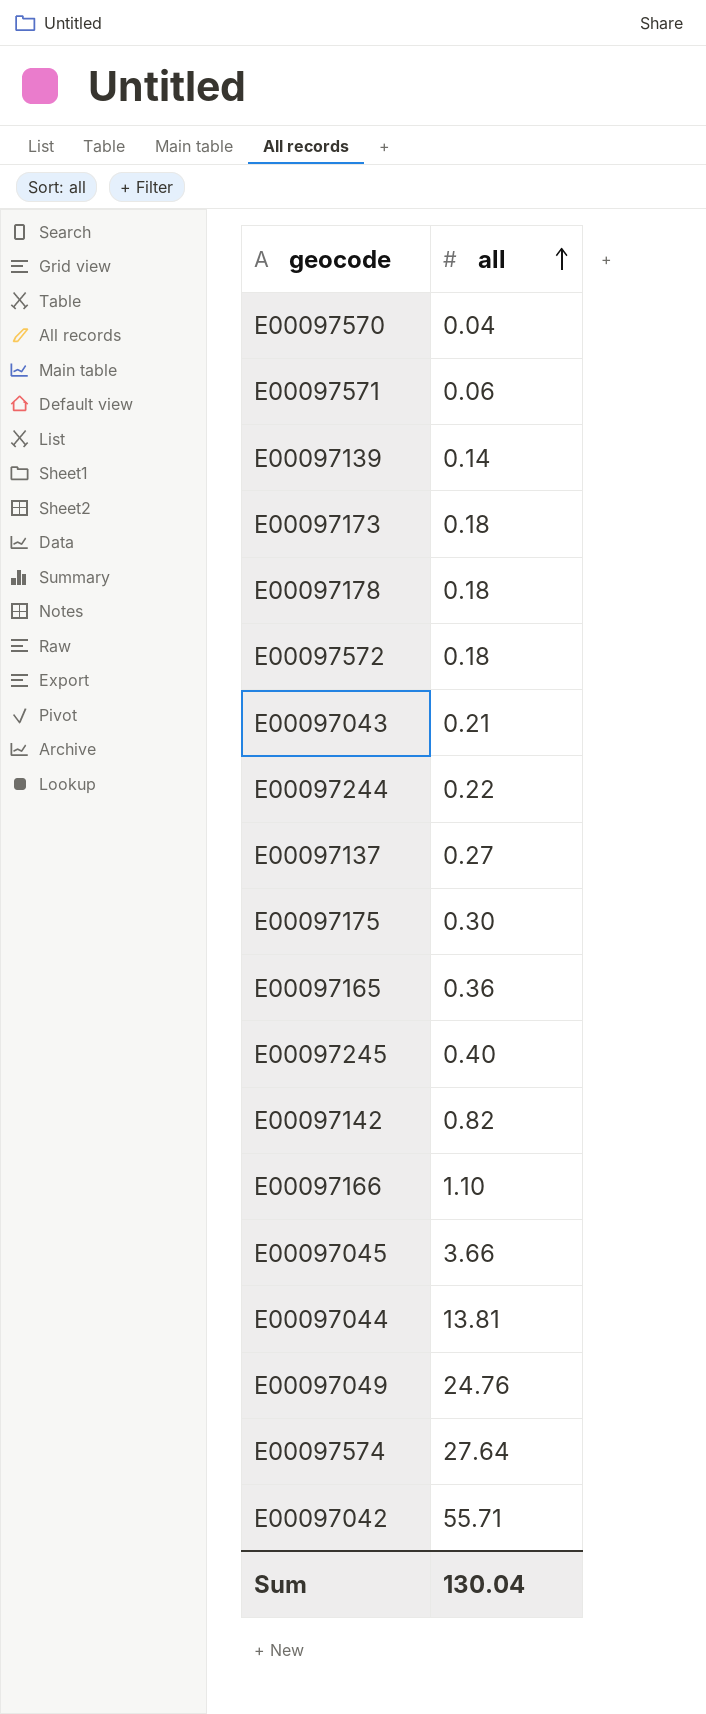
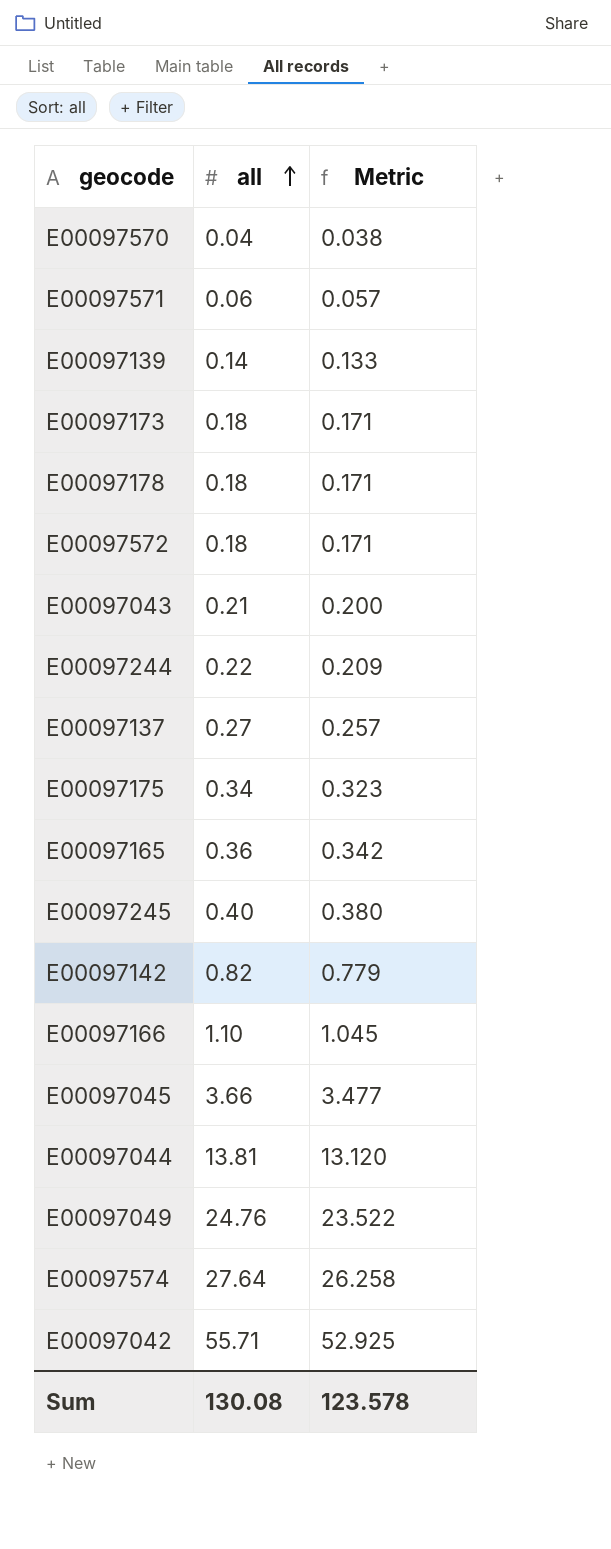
column Metric | formula: none -> [all] * 0.95
E00097175 | all: 0.30 -> 0.34
Sum | all: 130.04 -> 130.08

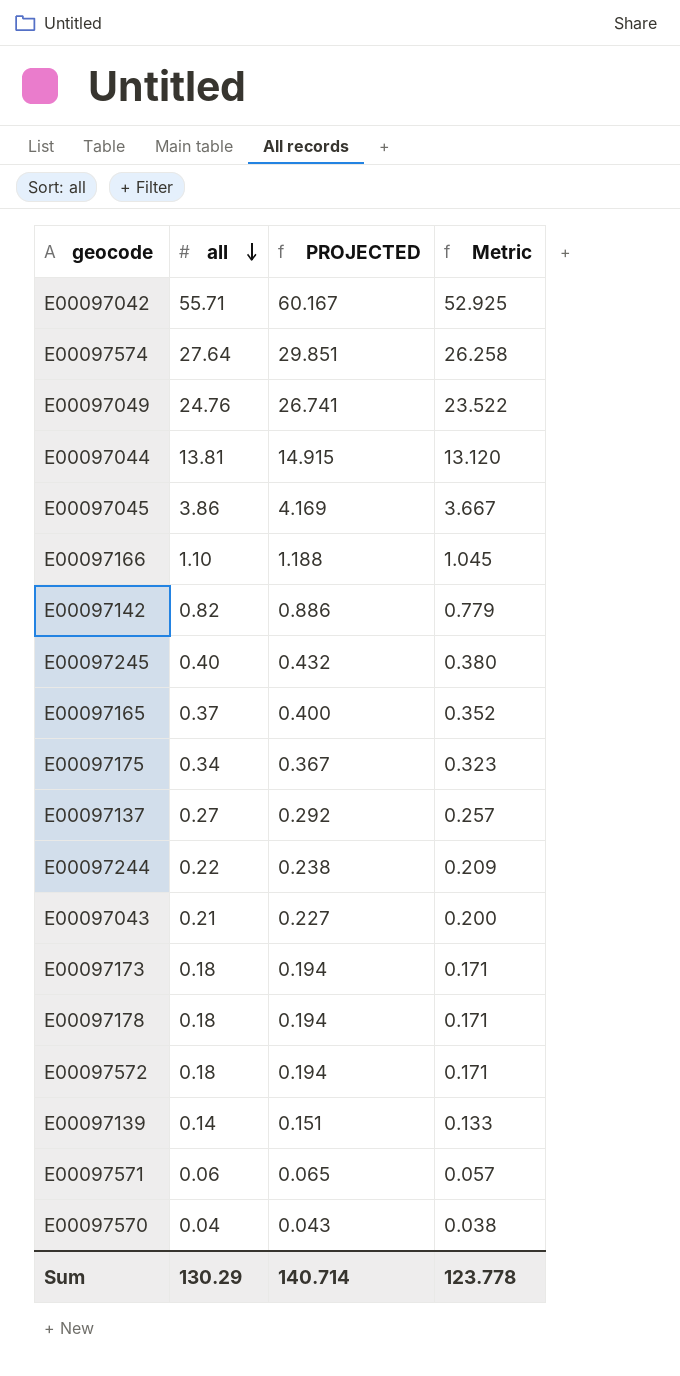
row order: all ascending -> all descending
column PROJECTED | formula: none -> [all] * 1.08
E00097045 | all: 3.66 -> 3.86
E00097045 | Metric: 3.477 -> 3.667
E00097165 | all: 0.36 -> 0.37
E00097165 | Metric: 0.342 -> 0.352
Sum | all: 130.08 -> 130.29
Sum | Metric: 123.578 -> 123.778

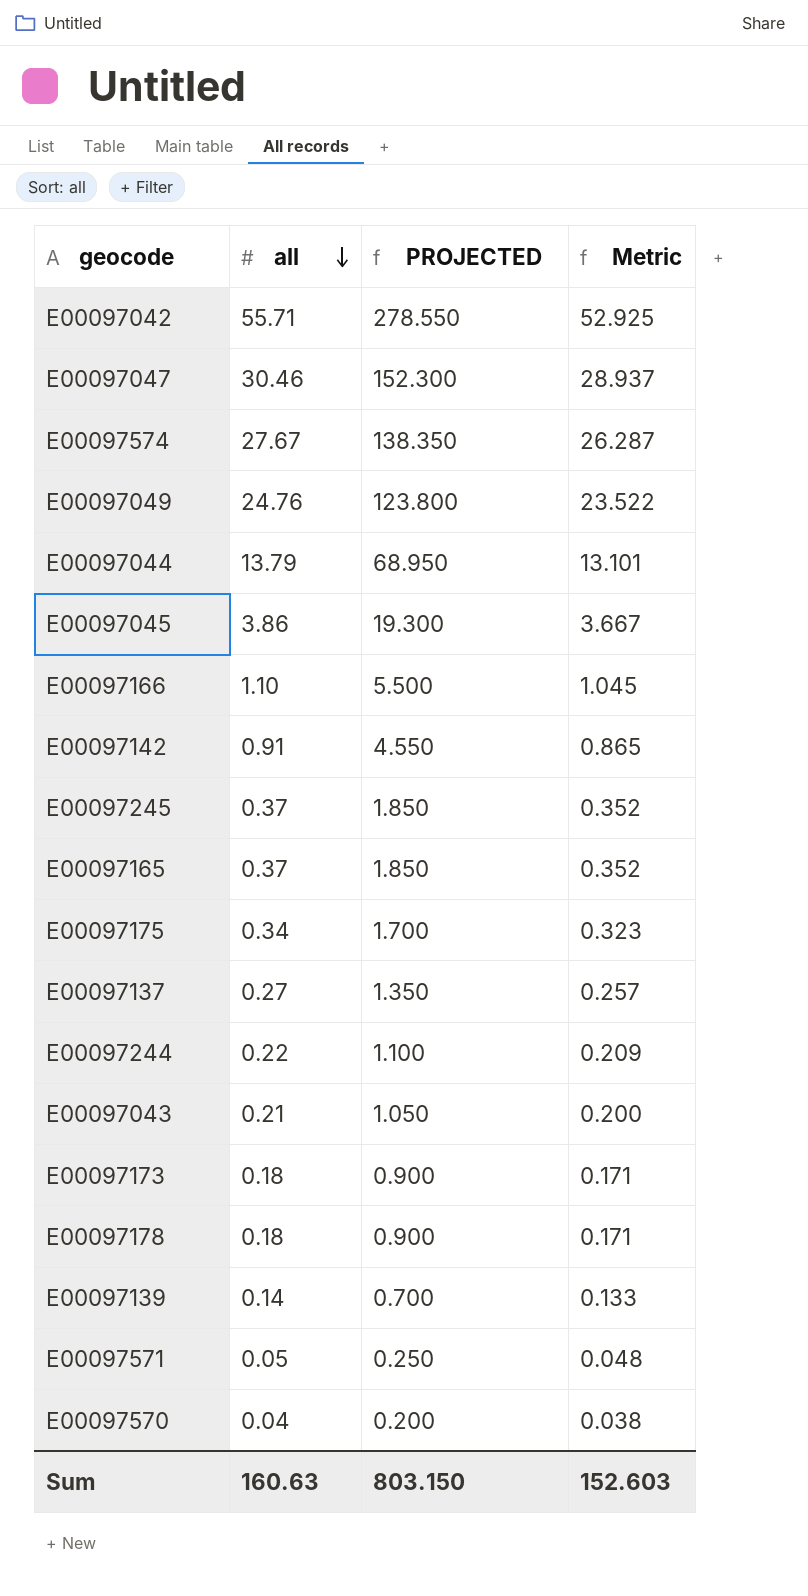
column PROJECTED | formula: [all] * 1.08 -> [all] * 5
row E00097572: 0.18 | 0.194 | 0.171 -> none
row E00097047: none -> 30.46 | 152.300 | 28.937
E00097574 | all: 27.64 -> 27.67
E00097574 | Metric: 26.258 -> 26.287
E00097044 | all: 13.81 -> 13.79
E00097044 | Metric: 13.120 -> 13.101
E00097142 | all: 0.82 -> 0.91
E00097142 | Metric: 0.779 -> 0.865
E00097245 | all: 0.40 -> 0.37
E00097245 | Metric: 0.380 -> 0.352
E00097571 | all: 0.06 -> 0.05
E00097571 | Metric: 0.057 -> 0.048
Sum | all: 130.29 -> 160.63
Sum | PROJECTED: 140.714 -> 803.150
Sum | Metric: 123.778 -> 152.603

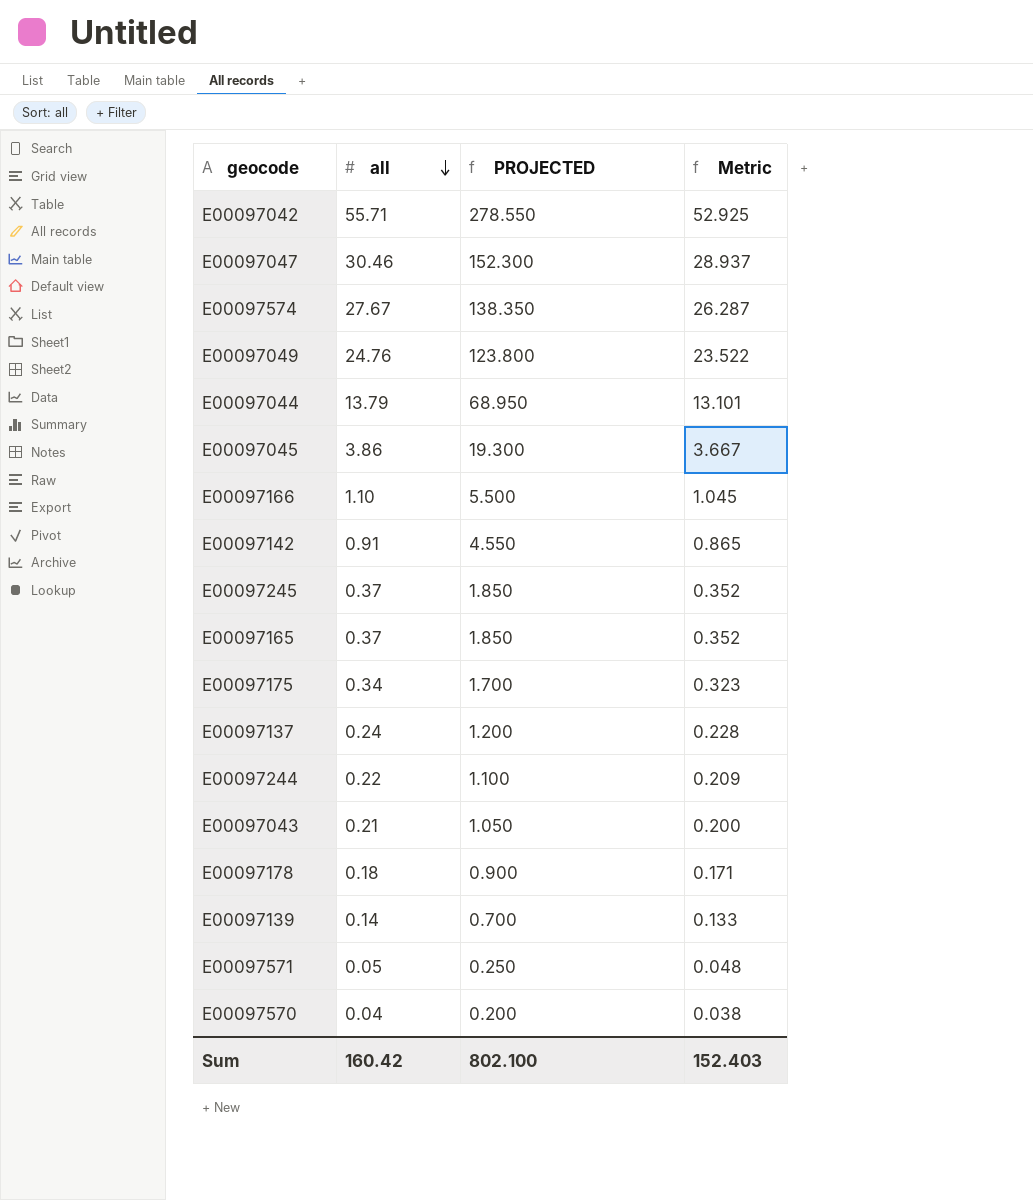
row E00097173: 0.18 | 0.900 | 0.171 -> none
E00097137 | all: 0.27 -> 0.24
E00097137 | PROJECTED: 1.350 -> 1.200
E00097137 | Metric: 0.257 -> 0.228
Sum | all: 160.63 -> 160.42
Sum | PROJECTED: 803.150 -> 802.100
Sum | Metric: 152.603 -> 152.403

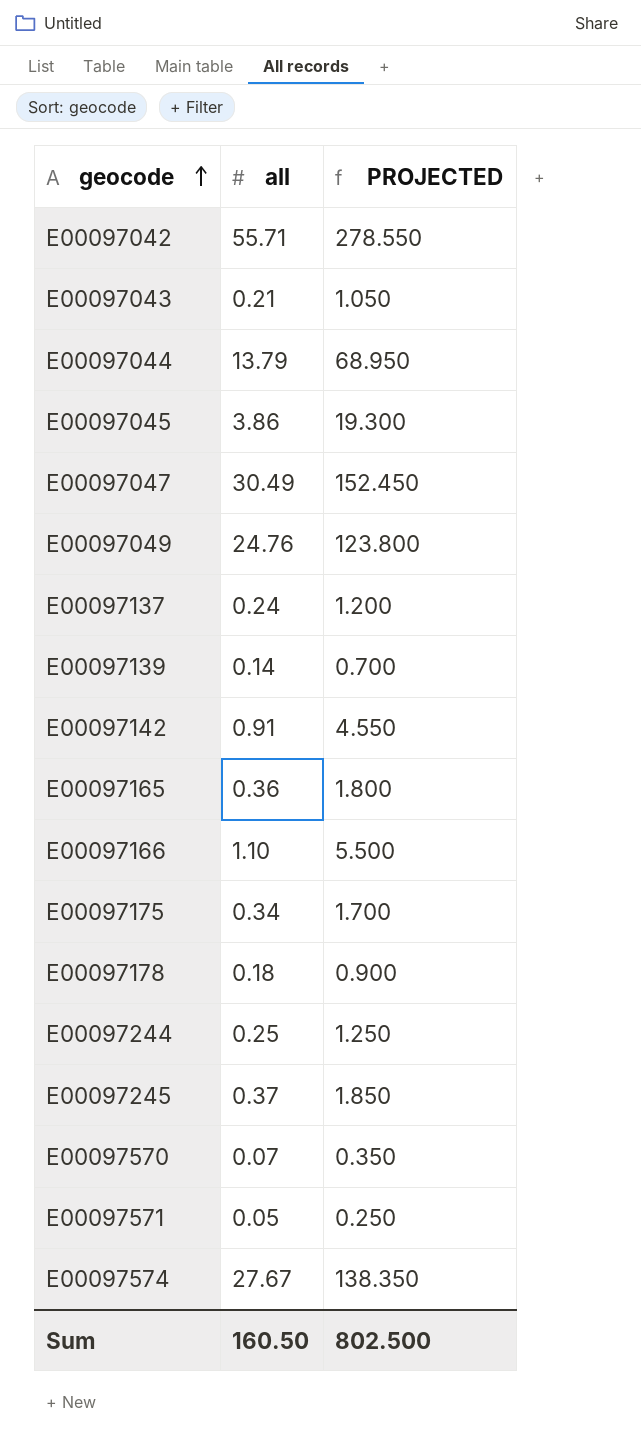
row order: all descending -> geocode ascending
column Metric | formula: [all] * 0.95 -> none
E00097047 | all: 30.46 -> 30.49
E00097047 | PROJECTED: 152.300 -> 152.450
E00097165 | all: 0.37 -> 0.36
E00097165 | PROJECTED: 1.850 -> 1.800
E00097244 | all: 0.22 -> 0.25
E00097244 | PROJECTED: 1.100 -> 1.250
E00097570 | all: 0.04 -> 0.07
E00097570 | PROJECTED: 0.200 -> 0.350
Sum | all: 160.42 -> 160.50
Sum | PROJECTED: 802.100 -> 802.500

